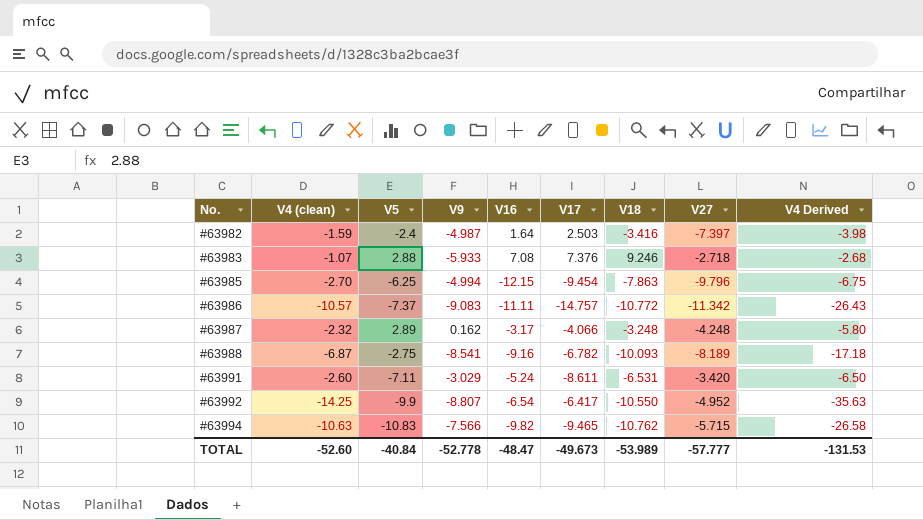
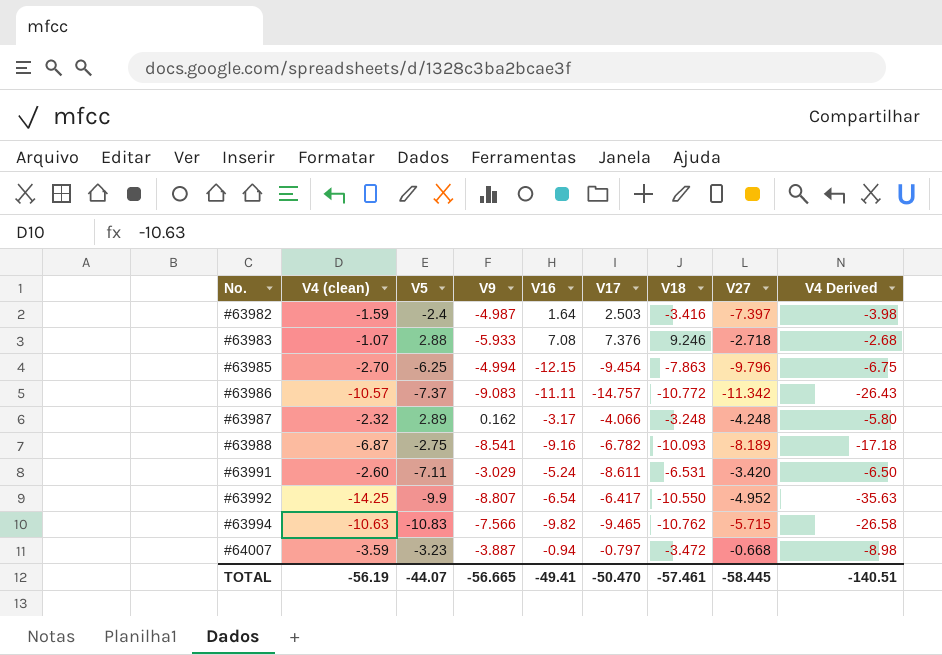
row #64007: none -> -3.59 | -3.23 | -3.887 | -0.94 | -0.797 | -3.472 | -0.668 | -8.98
TOTAL | V4 (clean): -52.60 -> -56.19
TOTAL | V5: -40.84 -> -44.07
TOTAL | V9: -52.778 -> -56.665
TOTAL | V16: -48.47 -> -49.41
TOTAL | V17: -49.673 -> -50.470
TOTAL | V18: -53.989 -> -57.461
TOTAL | V27: -57.777 -> -58.445
TOTAL | V4 Derived: -131.53 -> -140.51

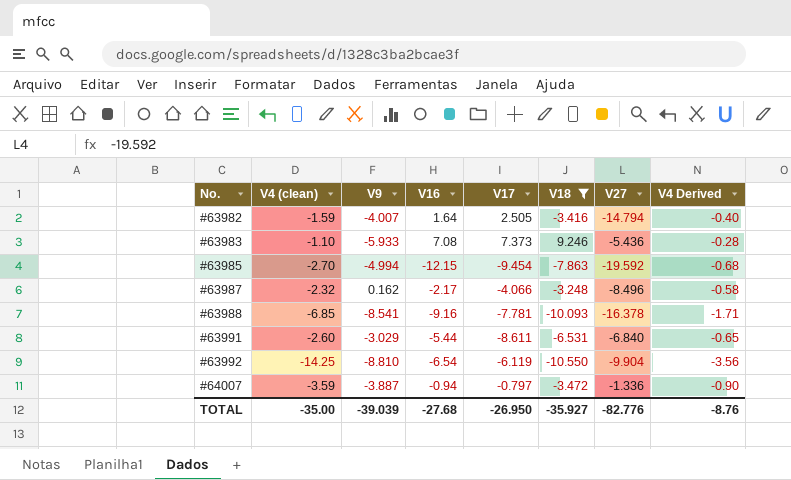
filter: none -> V18 >= -10.550
column V5 | position: 3 -> none
column V4 Derived | formula: [V4 (clean)] * 2.5 -> [V4 (clean)] * 0.25
#63982 | V9: -4.987 -> -4.007
#63982 | V17: 2.503 -> 2.505
#63982 | V27: -7.397 -> -14.794
#63983 | V4 (clean): -1.07 -> -1.10
#63983 | V17: 7.376 -> 7.373
#63983 | V27: -2.718 -> -5.436
#63985 | V27: -9.796 -> -19.592
#63987 | V16: -3.17 -> -2.17
#63987 | V27: -4.248 -> -8.496
#63988 | V4 (clean): -6.87 -> -6.85
#63988 | V17: -6.782 -> -7.781
#63988 | V27: -8.189 -> -16.378
#63991 | V16: -5.24 -> -5.44
#63991 | V27: -3.420 -> -6.840
#63992 | V9: -8.807 -> -8.810
#63992 | V17: -6.417 -> -6.119
#63992 | V27: -4.952 -> -9.904
#64007 | V27: -0.668 -> -1.336
TOTAL | V4 (clean): -56.19 -> -35.00
TOTAL | V9: -56.665 -> -39.039
TOTAL | V16: -49.41 -> -27.68
TOTAL | V17: -50.470 -> -26.950
TOTAL | V18: -57.461 -> -35.927
TOTAL | V27: -58.445 -> -82.776
TOTAL | V4 Derived: -140.51 -> -8.76

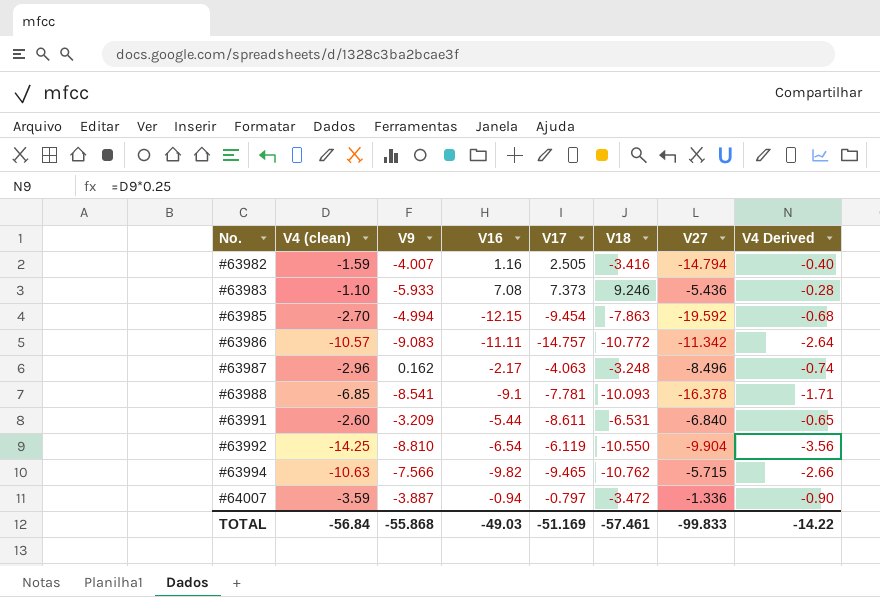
filter: V18 >= -10.550 -> none
#63982 | V16: 1.64 -> 1.16
#63987 | V4 (clean): -2.32 -> -2.96
#63987 | V17: -4.066 -> -4.063
#63987 | V4 Derived: -0.58 -> -0.74
#63988 | V16: -9.16 -> -9.1
#63991 | V9: -3.029 -> -3.209
TOTAL | V4 (clean): -35.00 -> -56.84
TOTAL | V9: -39.039 -> -55.868
TOTAL | V16: -27.68 -> -49.03
TOTAL | V17: -26.950 -> -51.169
TOTAL | V18: -35.927 -> -57.461
TOTAL | V27: -82.776 -> -99.833
TOTAL | V4 Derived: -8.76 -> -14.22

